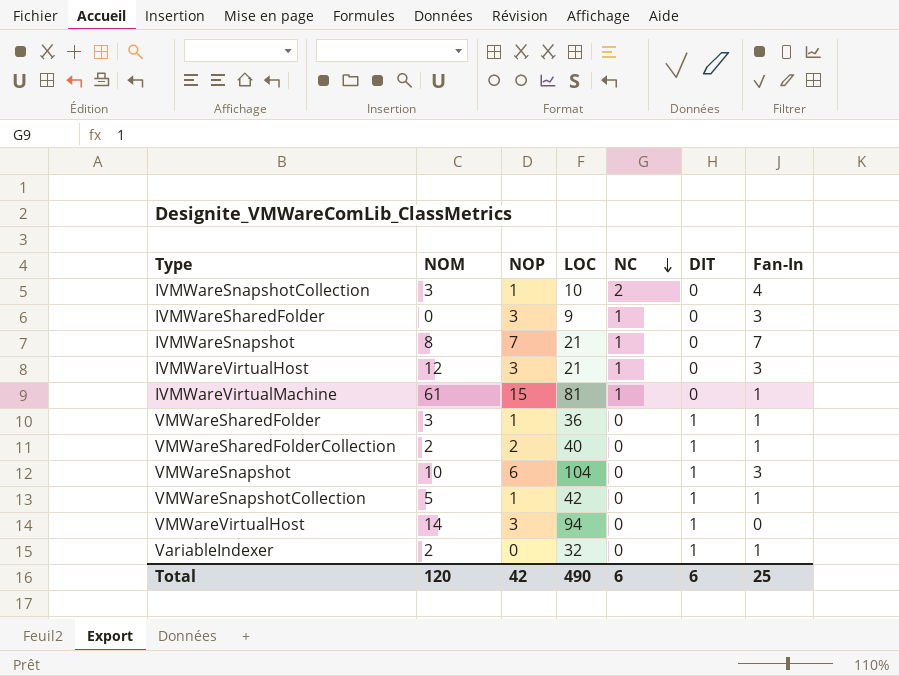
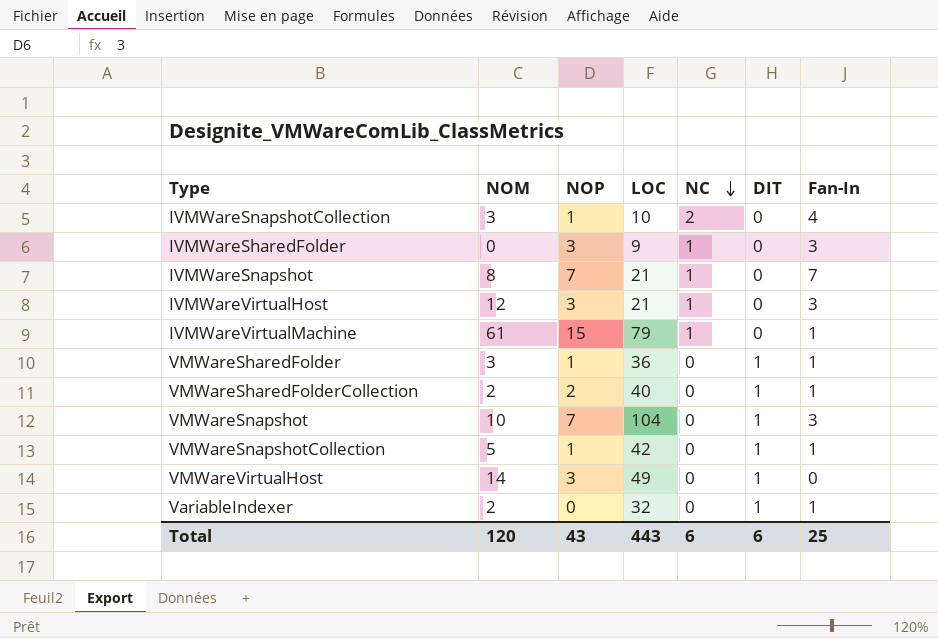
IVMWareVirtualMachine | LOC: 81 -> 79
VMWareSnapshot | NOP: 6 -> 7
VMWareVirtualHost | LOC: 94 -> 49
Total | NOP: 42 -> 43
Total | LOC: 490 -> 443

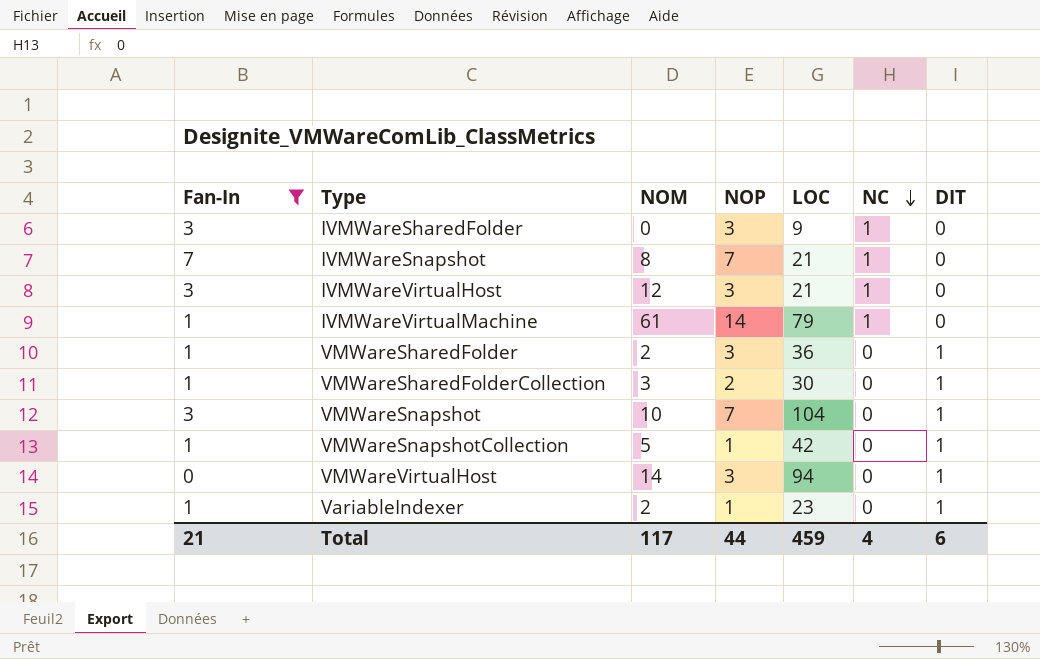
filter: none -> Fan-In != 4
column Fan-In | position: 7 -> 1
IVMWareVirtualMachine | NOP: 15 -> 14
VMWareSharedFolder | NOM: 3 -> 2
VMWareSharedFolder | NOP: 1 -> 3
VMWareSharedFolderCollection | NOM: 2 -> 3
VMWareSharedFolderCollection | LOC: 40 -> 30
VMWareVirtualHost | LOC: 49 -> 94
VariableIndexer | NOP: 0 -> 1
VariableIndexer | LOC: 32 -> 23
Total | Fan-In: 25 -> 21
Total | NOM: 120 -> 117
Total | NOP: 43 -> 44
Total | LOC: 443 -> 459
Total | NC: 6 -> 4

